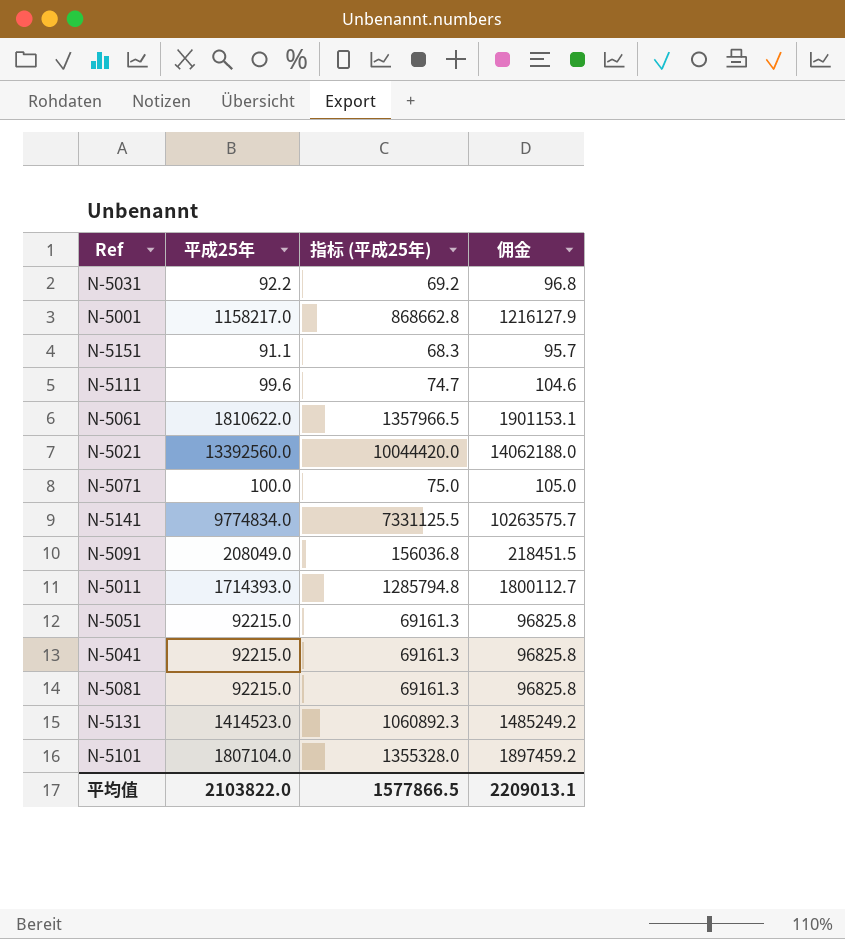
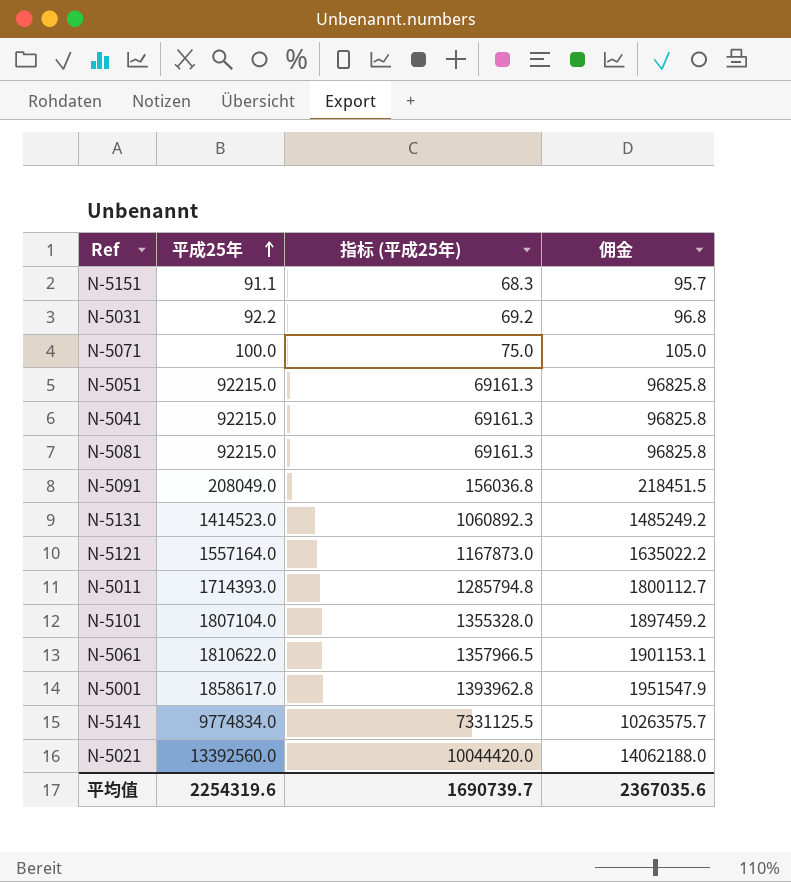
row order: none -> 平成25年 ascending
row N-5111: 99.6 | 74.7 | 104.6 -> none
row N-5121: none -> 1557164.0 | 1167873.0 | 1635022.2
N-5001 | 平成25年: 1158217.0 -> 1858617.0
N-5001 | 指标 (平成25年): 868662.8 -> 1393962.8
N-5001 | 佣金: 1216127.9 -> 1951547.9
平均值 | 平成25年: 2103822.0 -> 2254319.6
平均值 | 指标 (平成25年): 1577866.5 -> 1690739.7
平均值 | 佣金: 2209013.1 -> 2367035.6

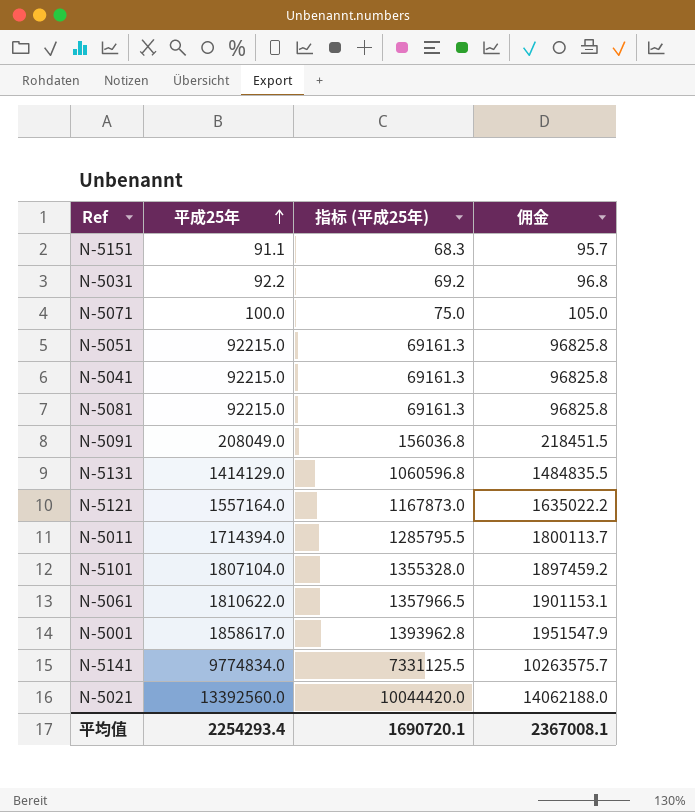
N-5131 | 平成25年: 1414523.0 -> 1414129.0
N-5131 | 指标 (平成25年): 1060892.3 -> 1060596.8
N-5131 | 佣金: 1485249.2 -> 1484835.5
N-5011 | 平成25年: 1714393.0 -> 1714394.0
N-5011 | 指标 (平成25年): 1285794.8 -> 1285795.5
N-5011 | 佣金: 1800112.7 -> 1800113.7
平均值 | 平成25年: 2254319.6 -> 2254293.4
平均值 | 指标 (平成25年): 1690739.7 -> 1690720.1
平均值 | 佣金: 2367035.6 -> 2367008.1

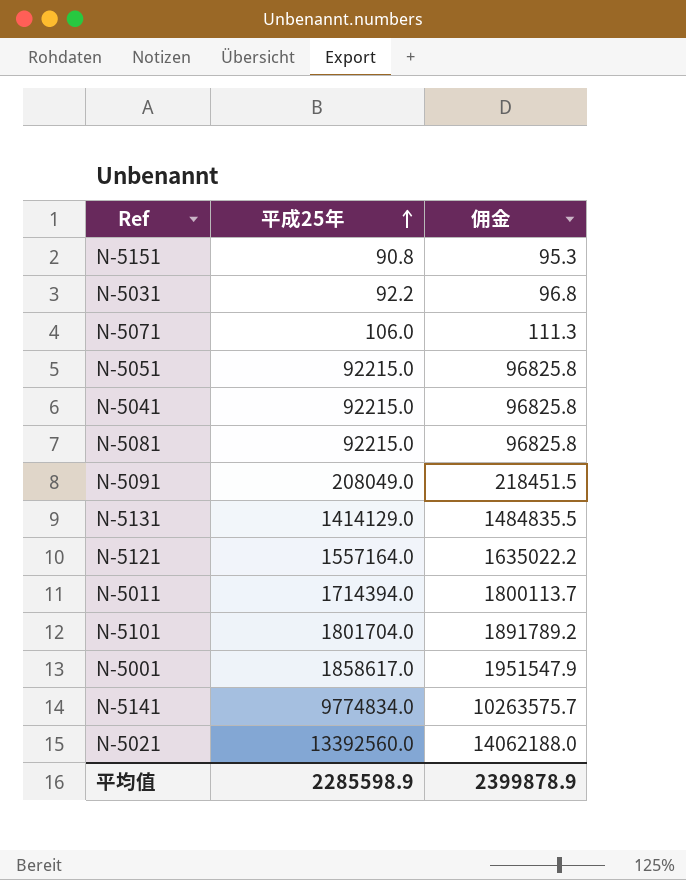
column 指标 (平成25年) | formula: [平成25年] * 0.75 -> none
row N-5061: 1810622.0 | 1357966.5 | 1901153.1 -> none
N-5151 | 平成25年: 91.1 -> 90.8
N-5151 | 佣金: 95.7 -> 95.3
N-5071 | 平成25年: 100.0 -> 106.0
N-5071 | 佣金: 105.0 -> 111.3
N-5101 | 平成25年: 1807104.0 -> 1801704.0
N-5101 | 佣金: 1897459.2 -> 1891789.2
平均值 | 平成25年: 2254293.4 -> 2285598.9
平均值 | 佣金: 2367008.1 -> 2399878.9

